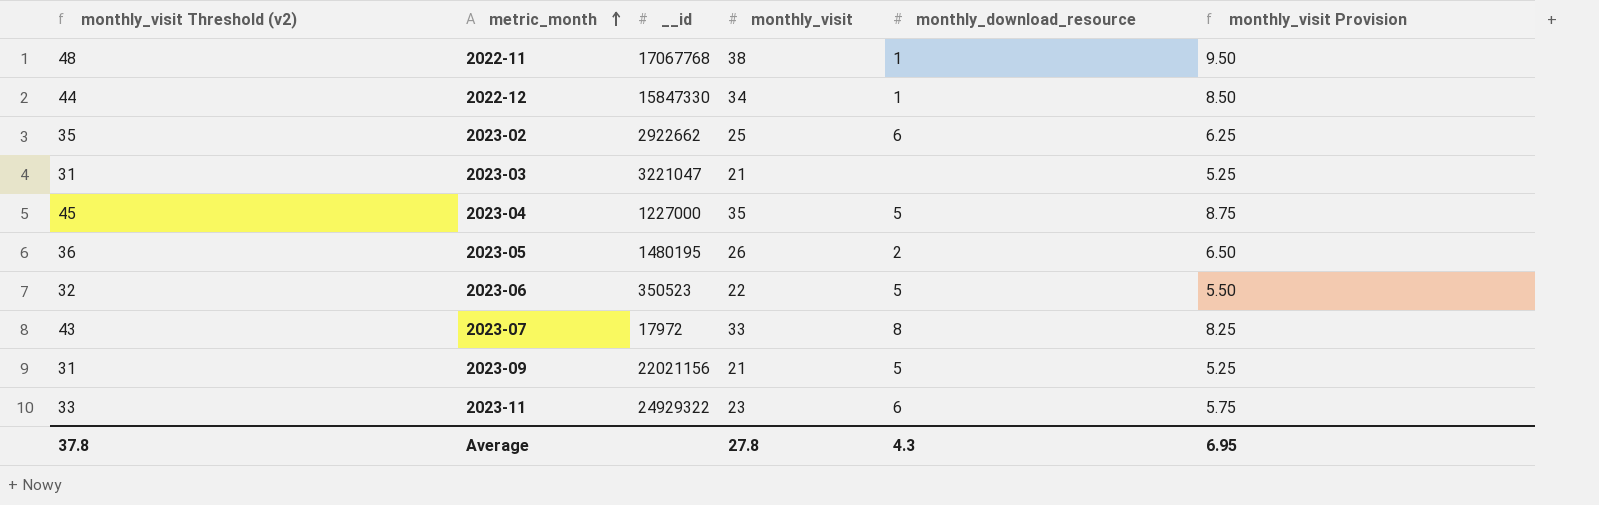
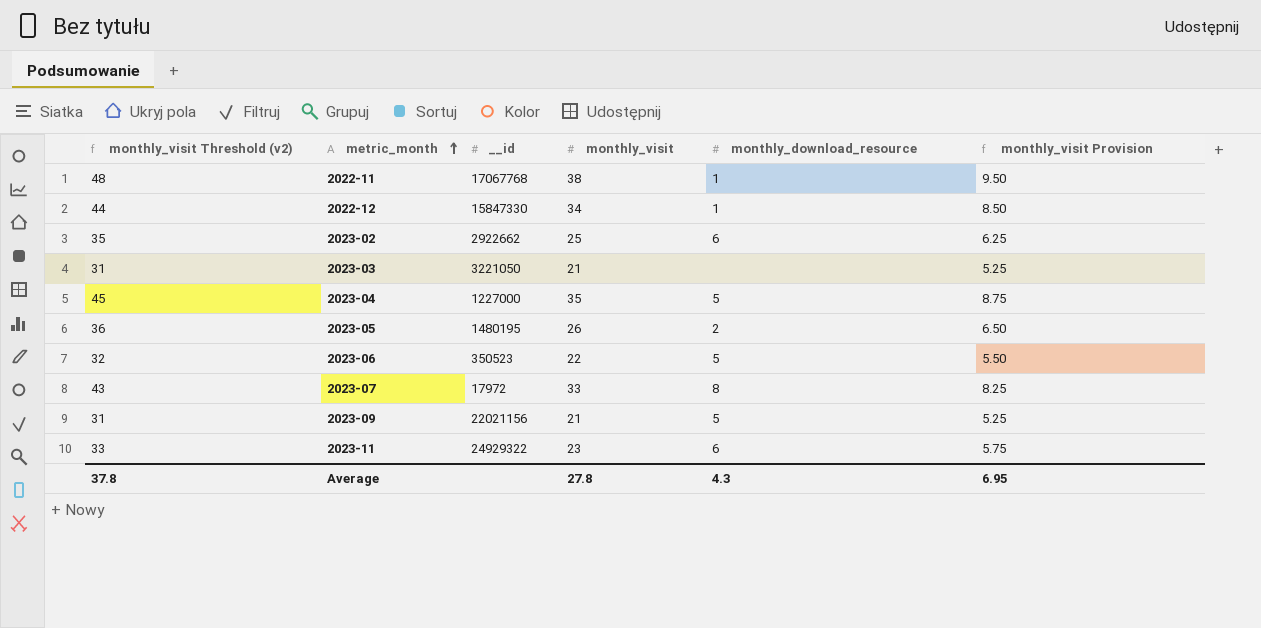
2023-03 | __id: 3221047 -> 3221050

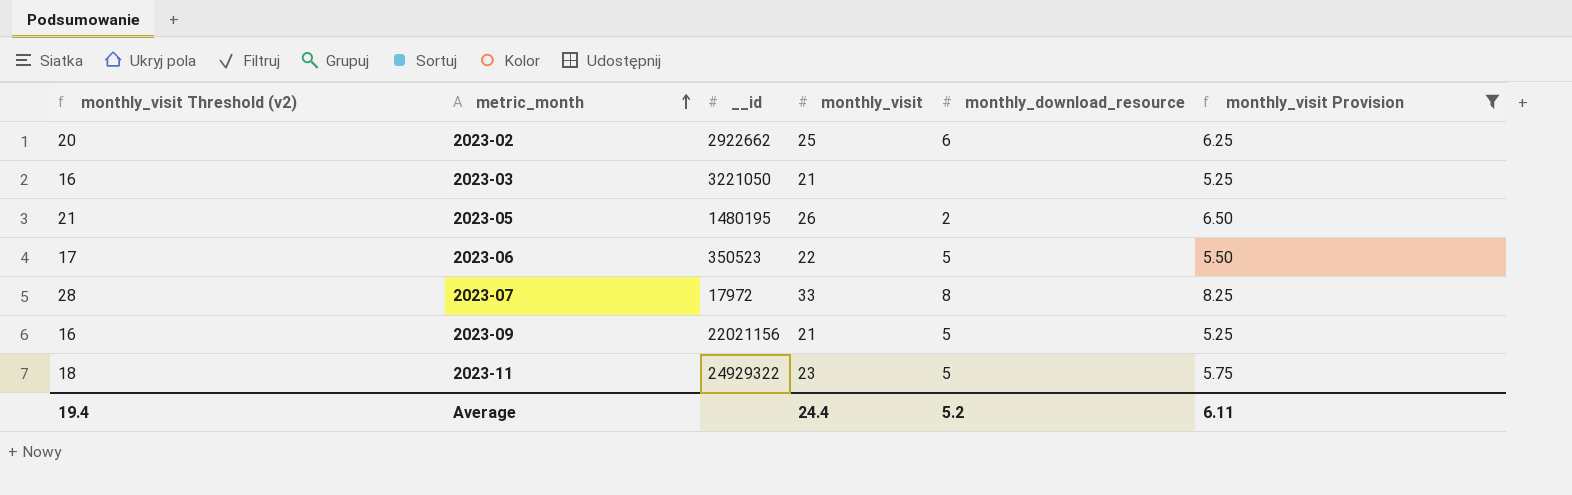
filter: none -> monthly_visit Provision <= 8.25
column monthly_visit Threshold (v2) | formula: [monthly_visit] + 10 -> [monthly_visit] - 5
2023-11 | monthly_download_resource: 6 -> 5
Average | monthly_visit Threshold (v2): 37.8 -> 19.4
Average | monthly_visit: 27.8 -> 24.4
Average | monthly_download_resource: 4.3 -> 5.2
Average | monthly_visit Provision: 6.95 -> 6.11

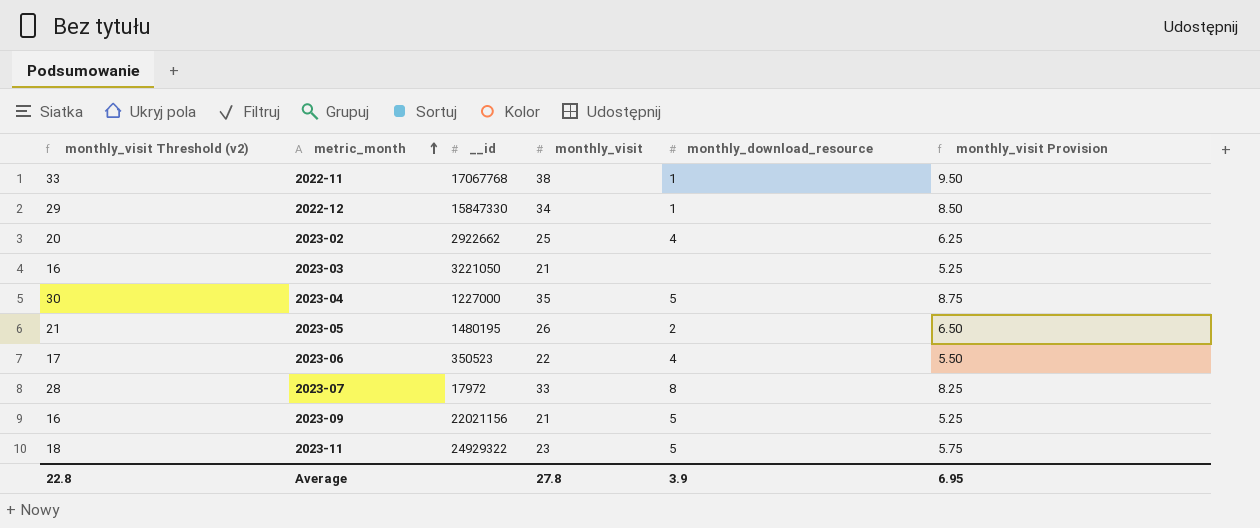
filter: monthly_visit Provision <= 8.25 -> none
2023-02 | monthly_download_resource: 6 -> 4
2023-06 | monthly_download_resource: 5 -> 4
Average | monthly_visit Threshold (v2): 19.4 -> 22.8
Average | monthly_visit: 24.4 -> 27.8
Average | monthly_download_resource: 5.2 -> 3.9
Average | monthly_visit Provision: 6.11 -> 6.95

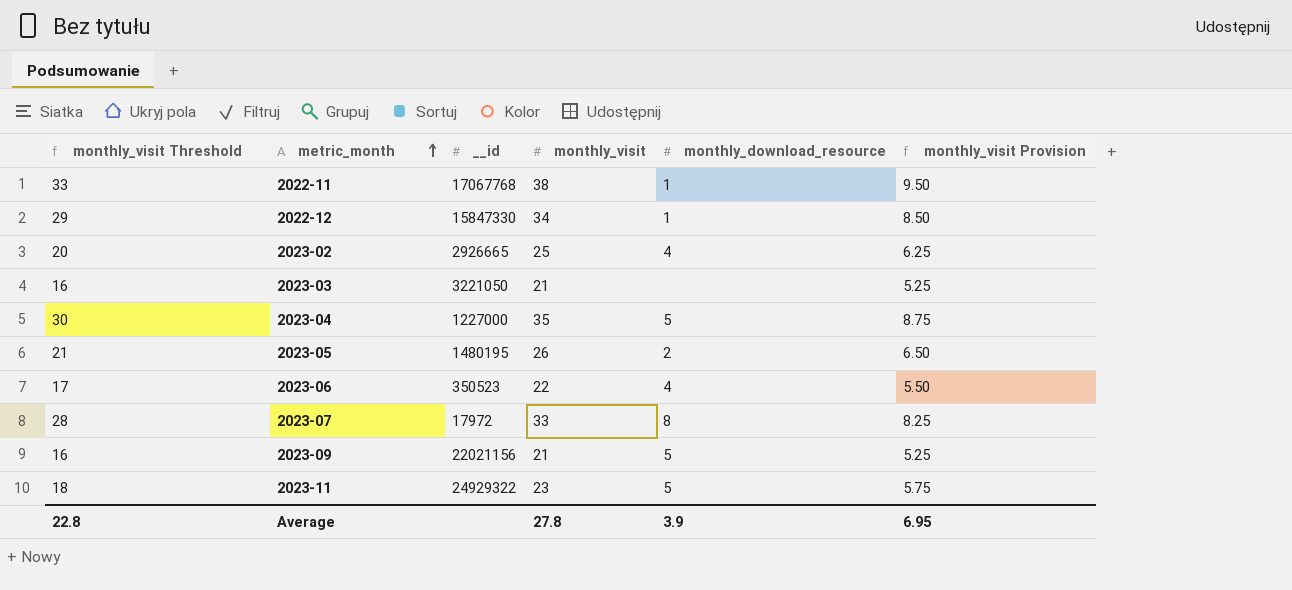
column name: monthly_visit Threshold (v2) -> monthly_visit Threshold
2023-02 | __id: 2922662 -> 2926665

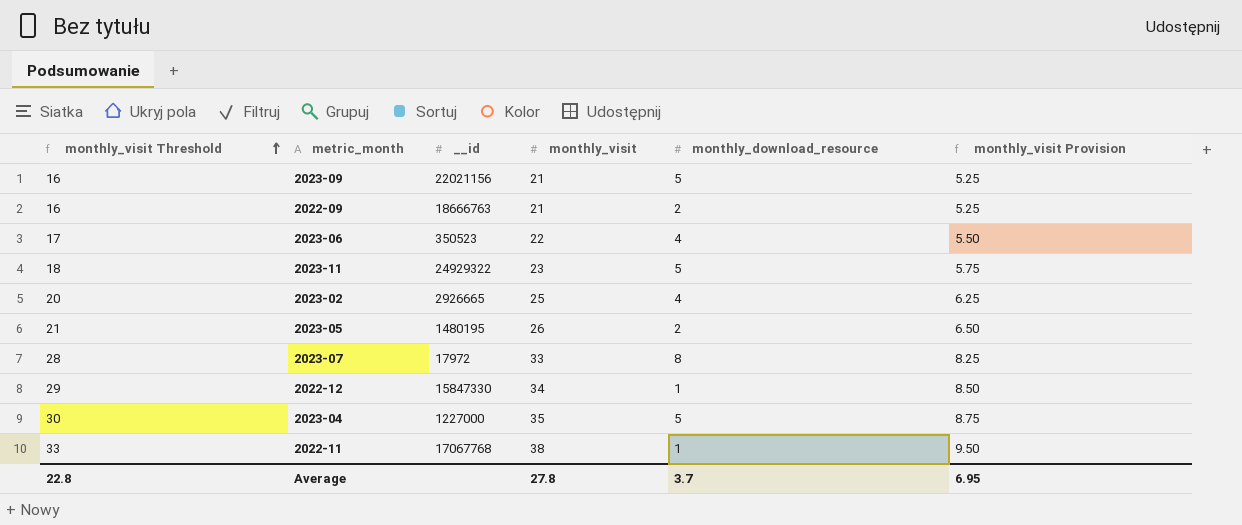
row order: metric_month ascending -> monthly_visit Threshold ascending
row 2023-03: 16 | 3221050 | 21 | none | 5.25 -> none
row 2022-09: none -> 16 | 18666763 | 21 | 2 | 5.25
Average | monthly_download_resource: 3.9 -> 3.7

